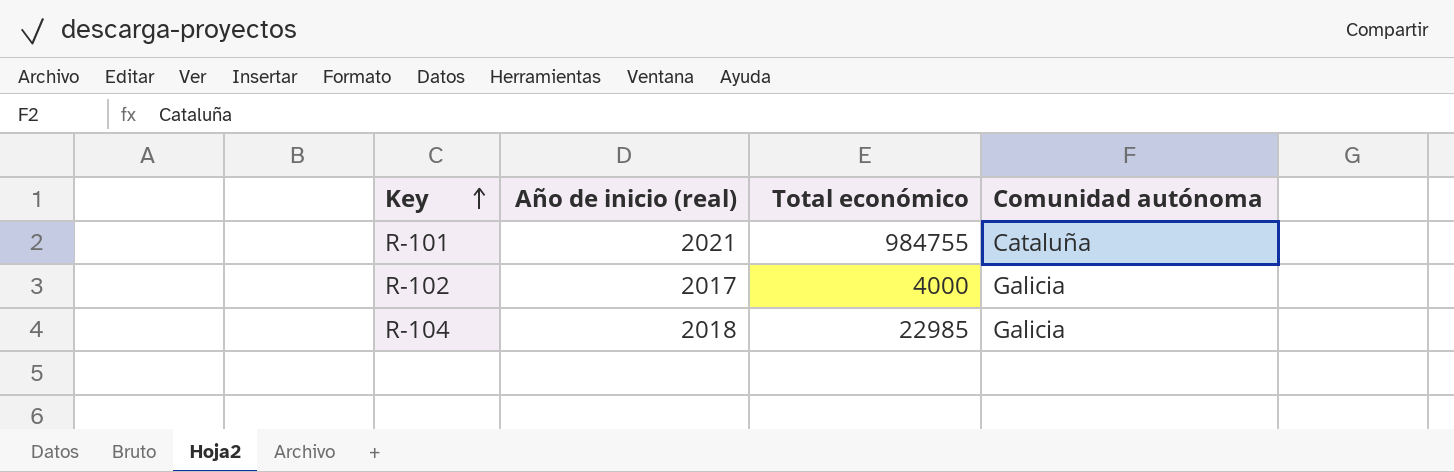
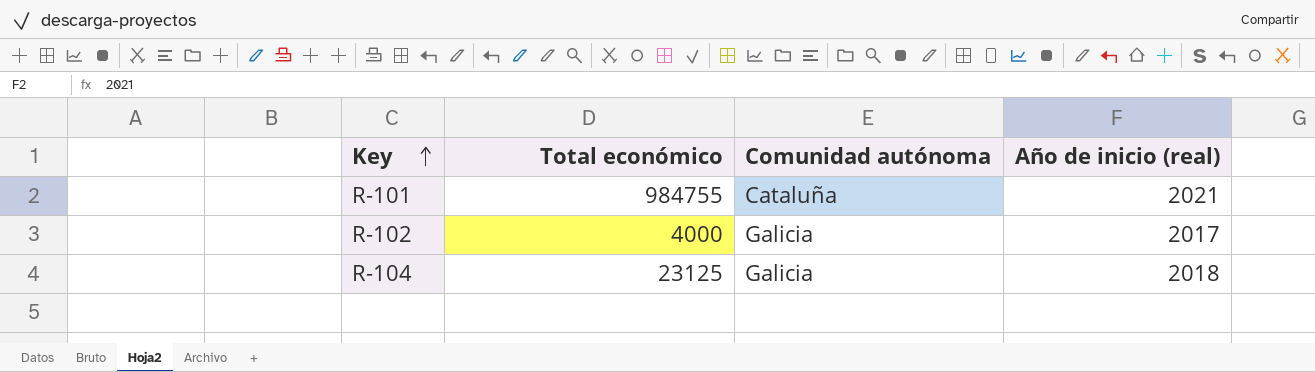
column Año de inicio (real) | position: 2 -> 4
R-104 | Total económico: 22985 -> 23125

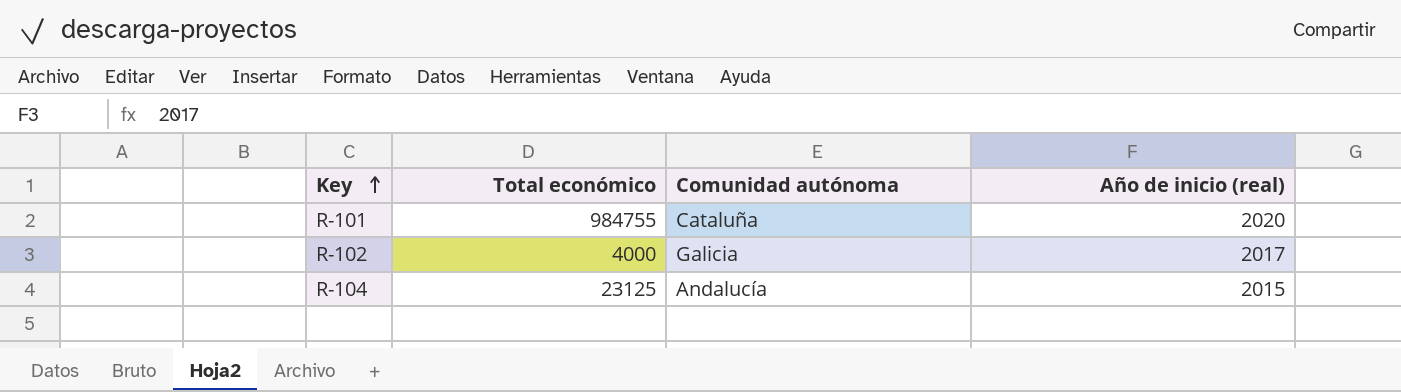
R-101 | Año de inicio (real): 2021 -> 2020
R-104 | Comunidad autónoma: Galicia -> Andalucía
R-104 | Año de inicio (real): 2018 -> 2015

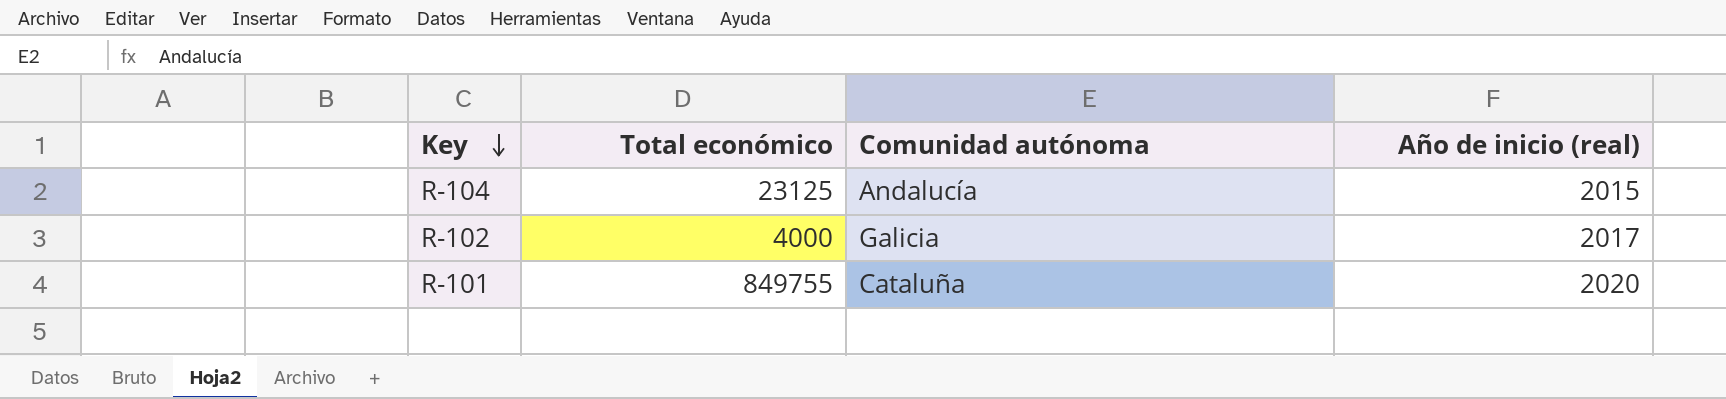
row order: Key ascending -> Key descending
R-101 | Total económico: 984755 -> 849755

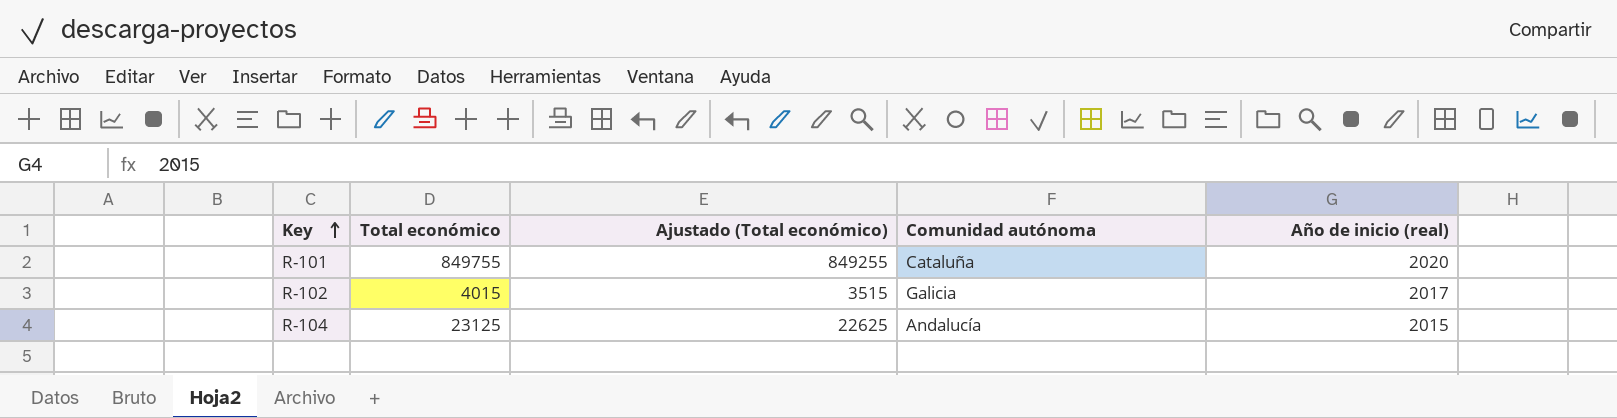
row order: Key descending -> Key ascending
column Ajustado (Total económico) | formula: none -> [Total económico] - 500
R-102 | Total económico: 4000 -> 4015

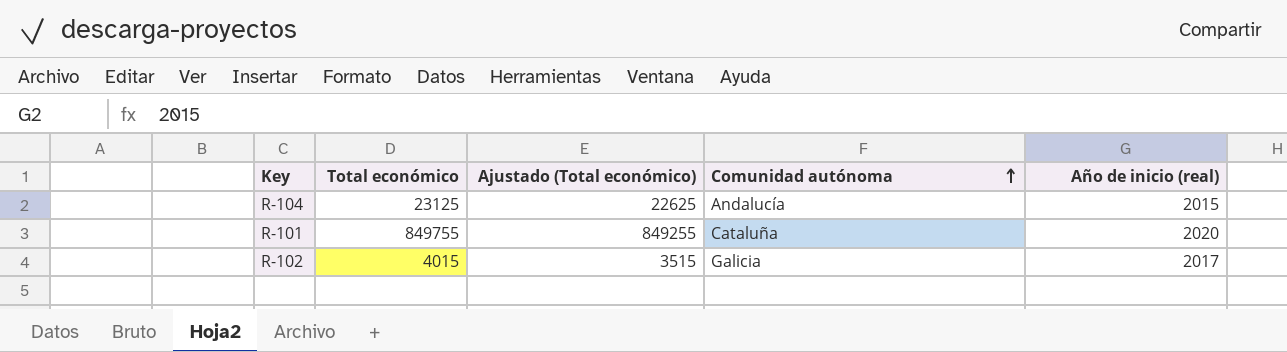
row order: Key ascending -> Comunidad autónoma ascending

